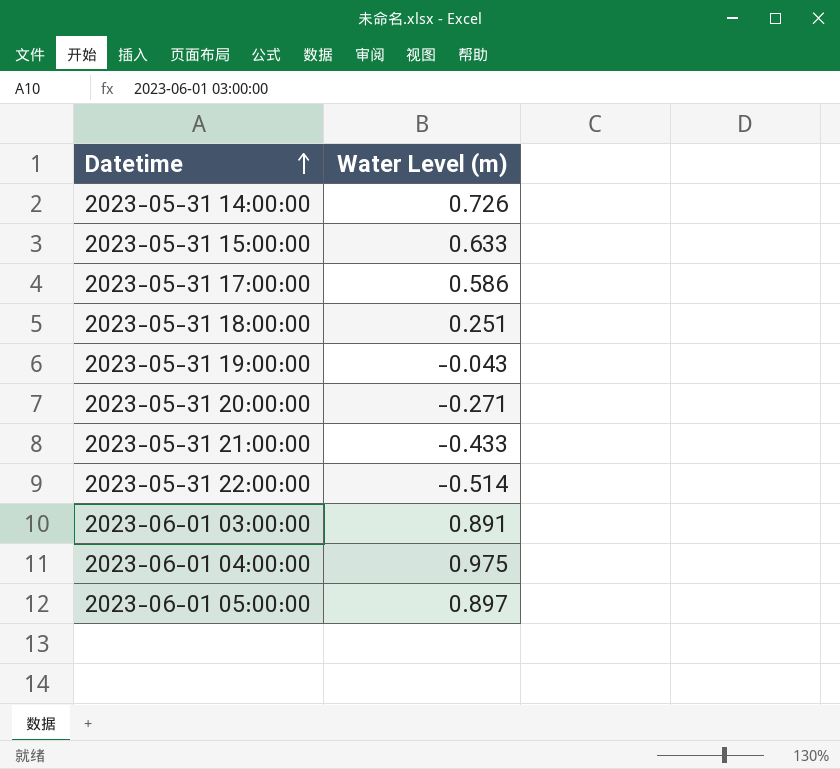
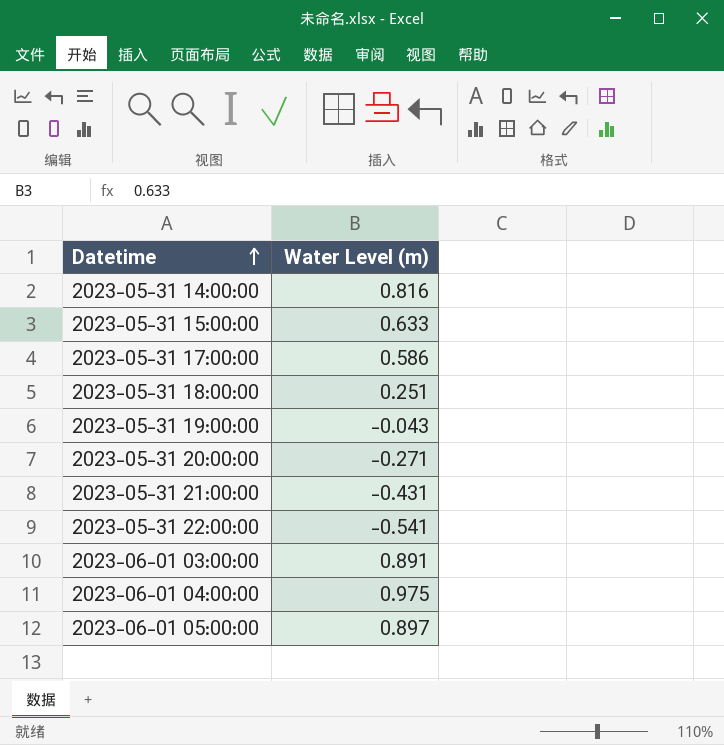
2023-05-31 14:00:00 | Water Level (m): 0.726 -> 0.816
2023-05-31 21:00:00 | Water Level (m): -0.433 -> -0.431
2023-05-31 22:00:00 | Water Level (m): -0.514 -> -0.541

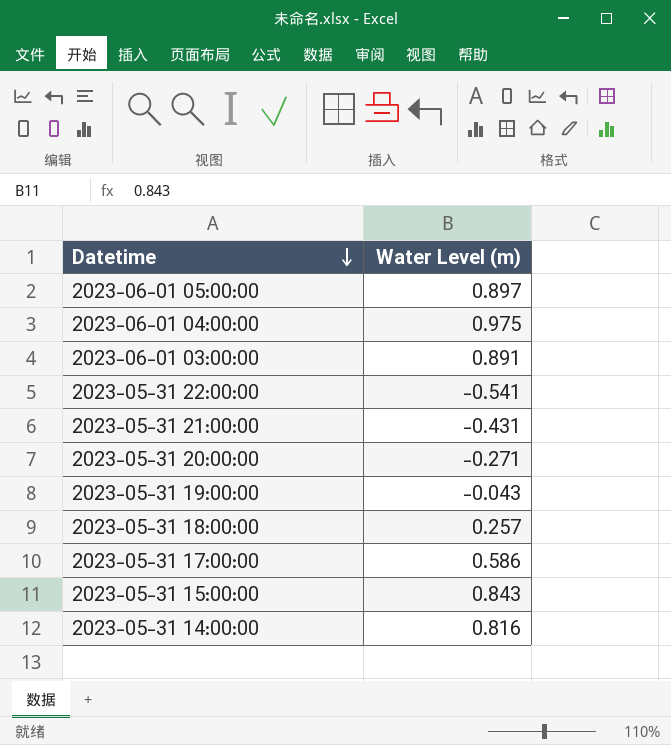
row order: Datetime ascending -> Datetime descending
2023-05-31 18:00:00 | Water Level (m): 0.251 -> 0.257
2023-05-31 15:00:00 | Water Level (m): 0.633 -> 0.843

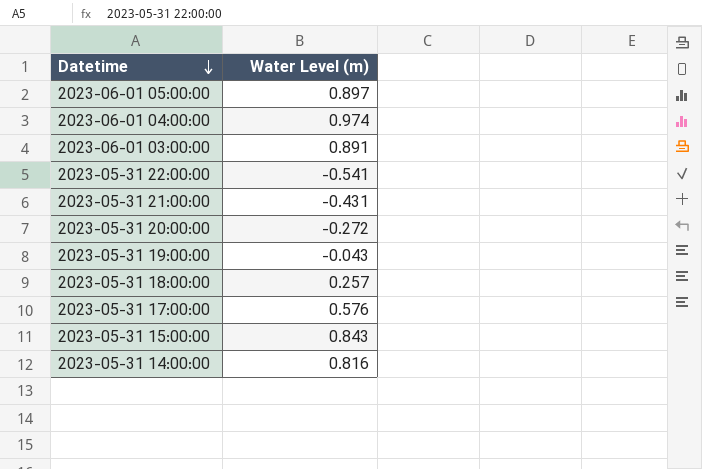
2023-06-01 04:00:00 | Water Level (m): 0.975 -> 0.974
2023-05-31 20:00:00 | Water Level (m): -0.271 -> -0.272
2023-05-31 17:00:00 | Water Level (m): 0.586 -> 0.576

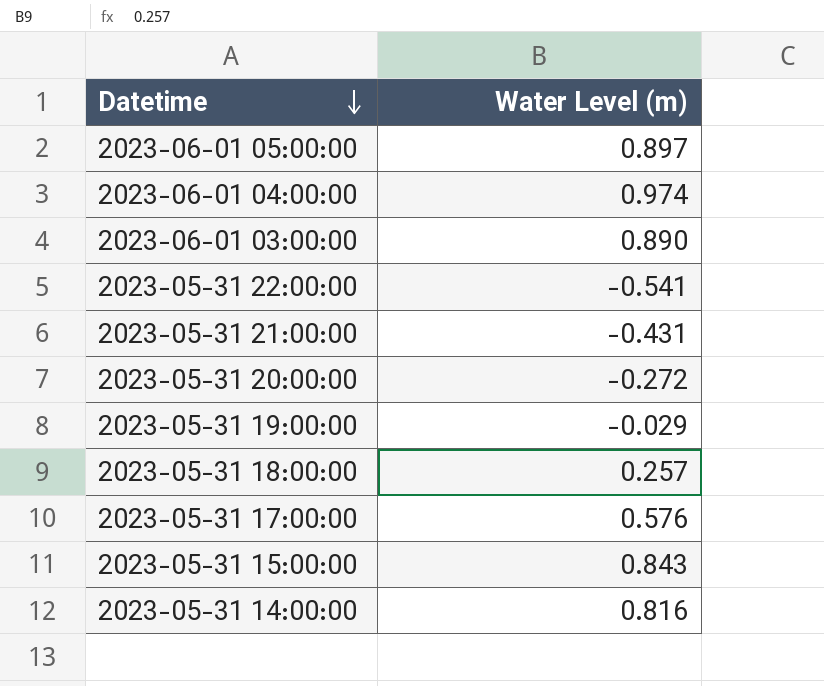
2023-06-01 03:00:00 | Water Level (m): 0.891 -> 0.890
2023-05-31 19:00:00 | Water Level (m): -0.043 -> -0.029

